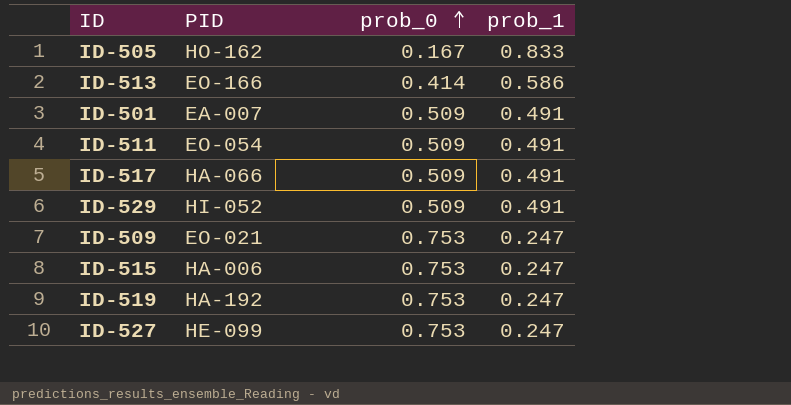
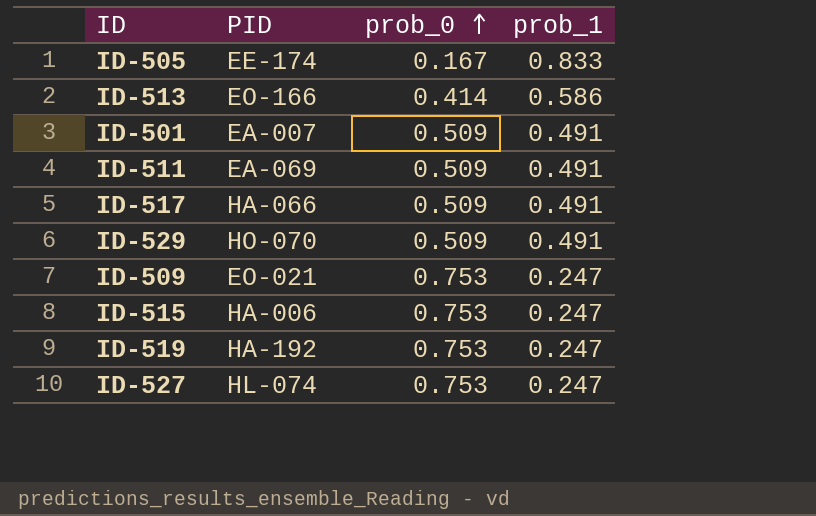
ID-505 | PID: HO-162 -> EE-174
ID-511 | PID: EO-054 -> EA-069
ID-529 | PID: HI-052 -> HO-070
ID-527 | PID: HE-099 -> HL-074

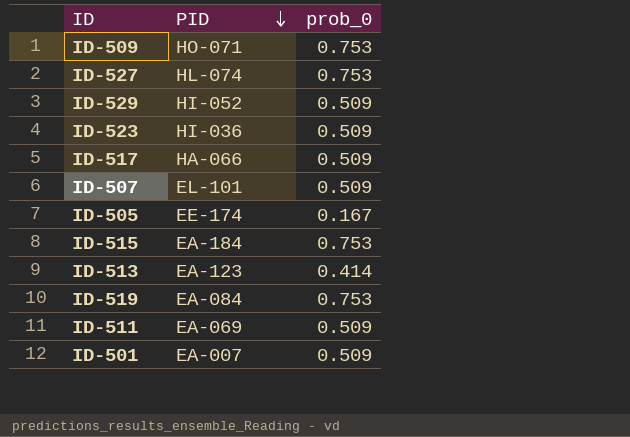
row order: prob_0 ascending -> PID descending
column prob_1 | position: 4 -> none
ID-509 | PID: EO-021 -> HO-071
ID-529 | PID: HO-070 -> HI-052
row ID-523: none -> HI-036 | 0.509
row ID-507: none -> EL-101 | 0.509
ID-515 | PID: HA-006 -> EA-184
ID-513 | PID: EO-166 -> EA-123
ID-519 | PID: HA-192 -> EA-084

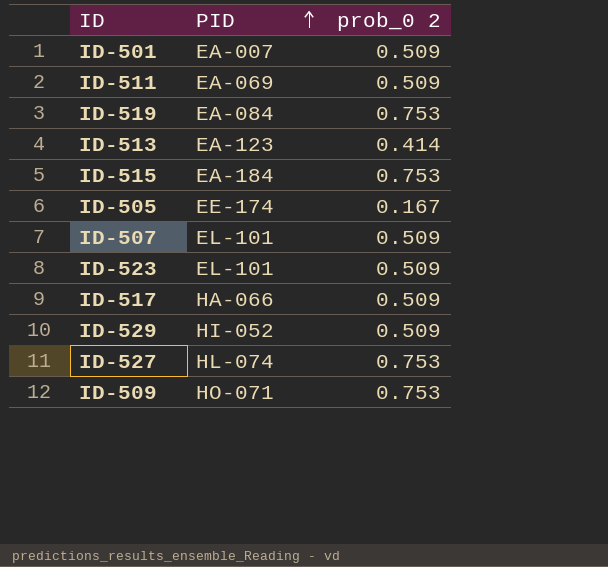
row order: PID descending -> PID ascending
column name: prob_0 -> prob_0 2
ID-523 | PID: HI-036 -> EL-101

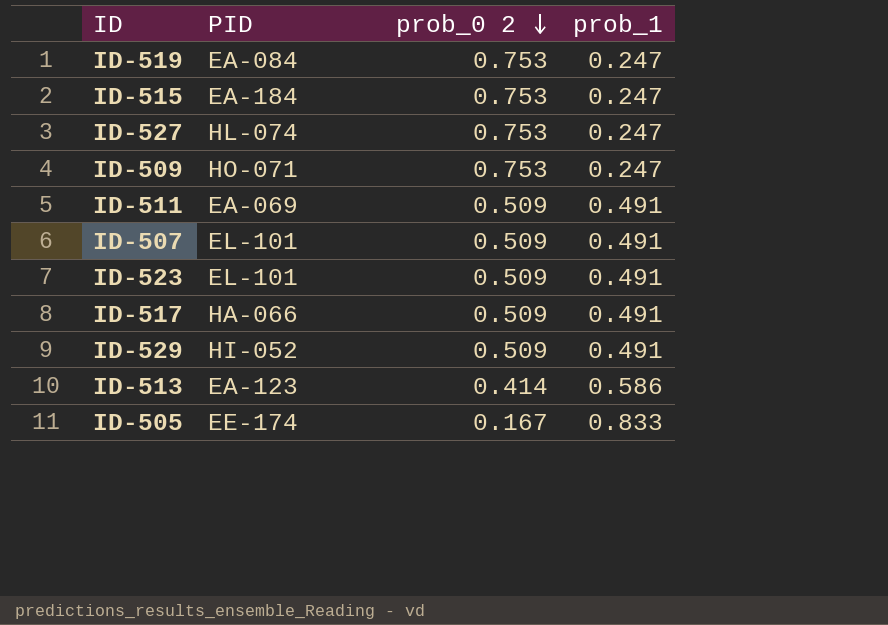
row order: PID ascending -> prob_0 2 descending
column prob_1 | position: none -> 4
row ID-501: EA-007 | 0.509 -> none

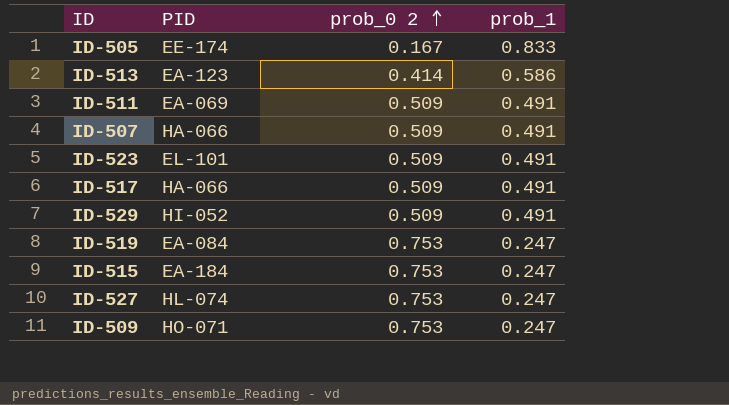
row order: prob_0 2 descending -> prob_0 2 ascending
ID-507 | PID: EL-101 -> HA-066

